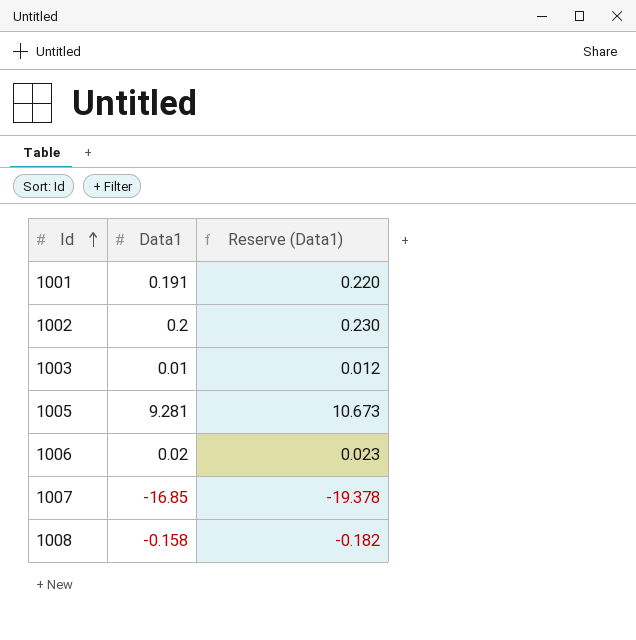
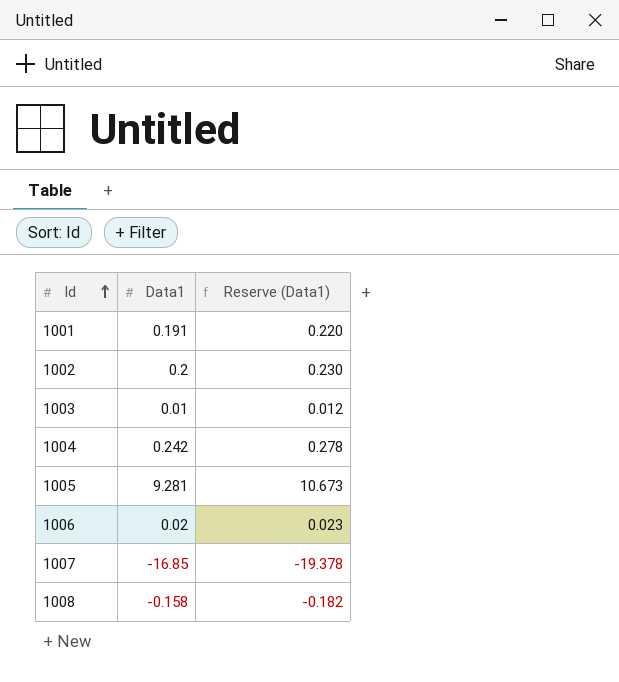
row 1004: none -> 0.242 | 0.278

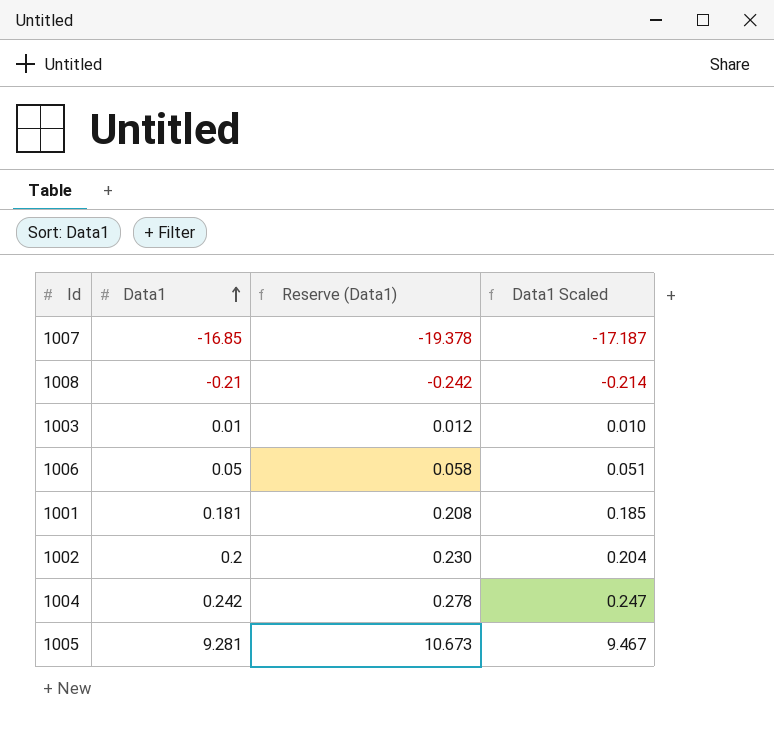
row order: Id ascending -> Data1 ascending
column Data1 Scaled | formula: none -> [Data1] * 1.02
1008 | Data1: -0.158 -> -0.21
1008 | Reserve (Data1): -0.182 -> -0.242
1006 | Data1: 0.02 -> 0.05
1006 | Reserve (Data1): 0.023 -> 0.058
1001 | Data1: 0.191 -> 0.181
1001 | Reserve (Data1): 0.220 -> 0.208

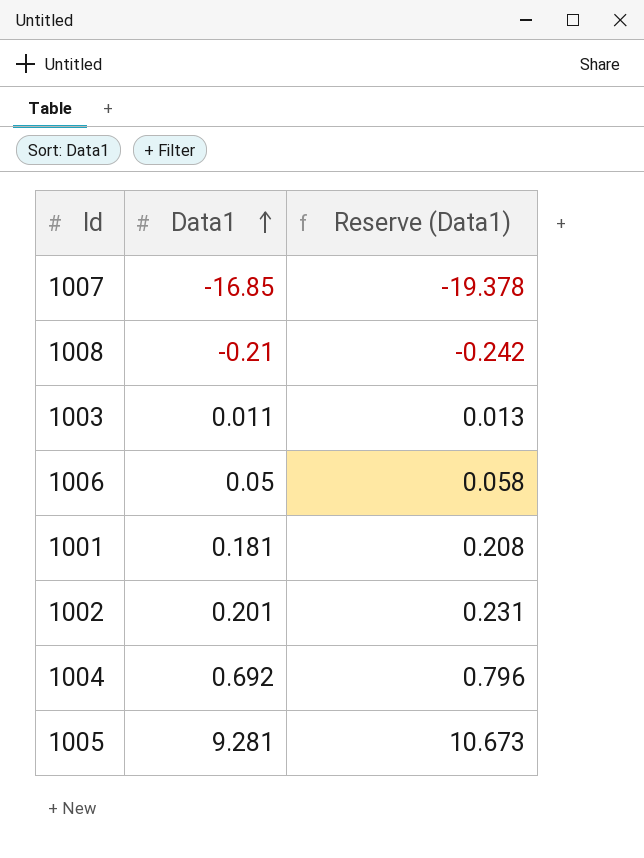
column Data1 Scaled | formula: [Data1] * 1.02 -> none
1003 | Data1: 0.01 -> 0.011
1003 | Reserve (Data1): 0.012 -> 0.013
1002 | Data1: 0.2 -> 0.201
1002 | Reserve (Data1): 0.230 -> 0.231
1004 | Data1: 0.242 -> 0.692
1004 | Reserve (Data1): 0.278 -> 0.796

